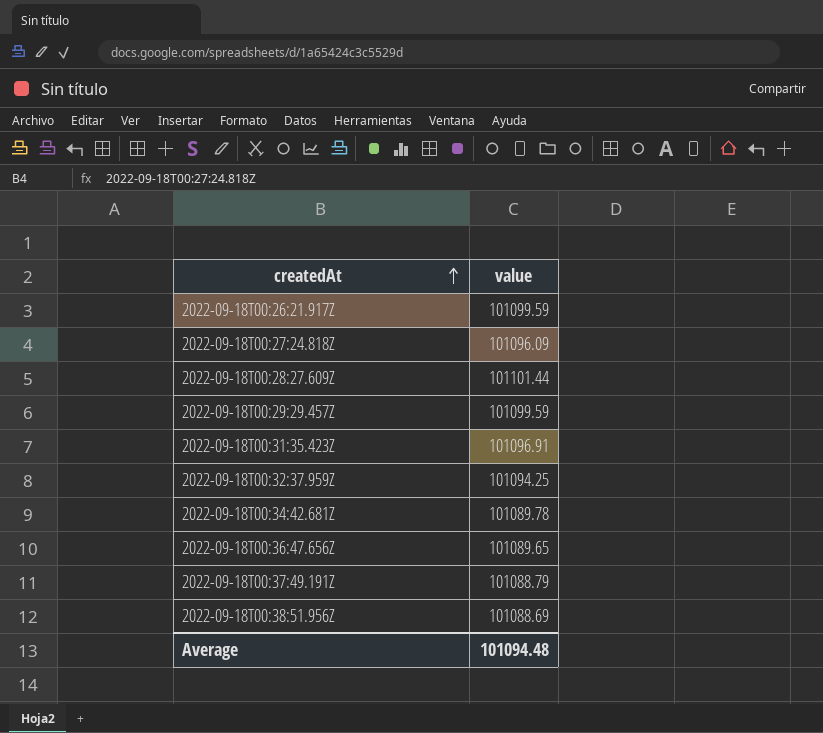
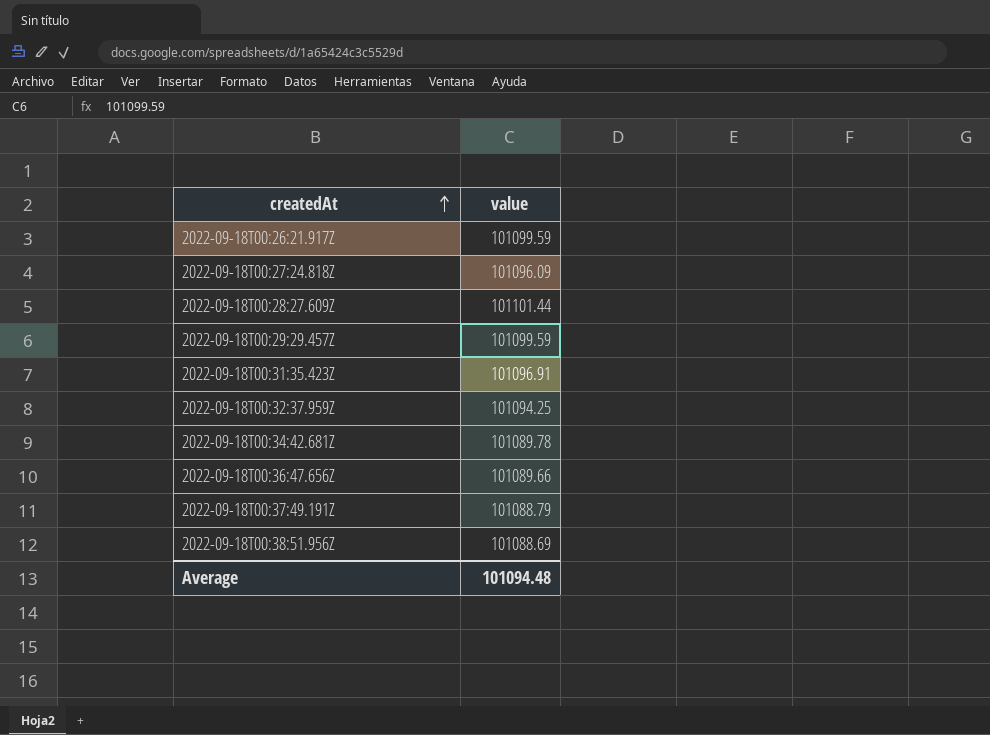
2022-09-18T00:36:47.656Z | value: 101089.65 -> 101089.66

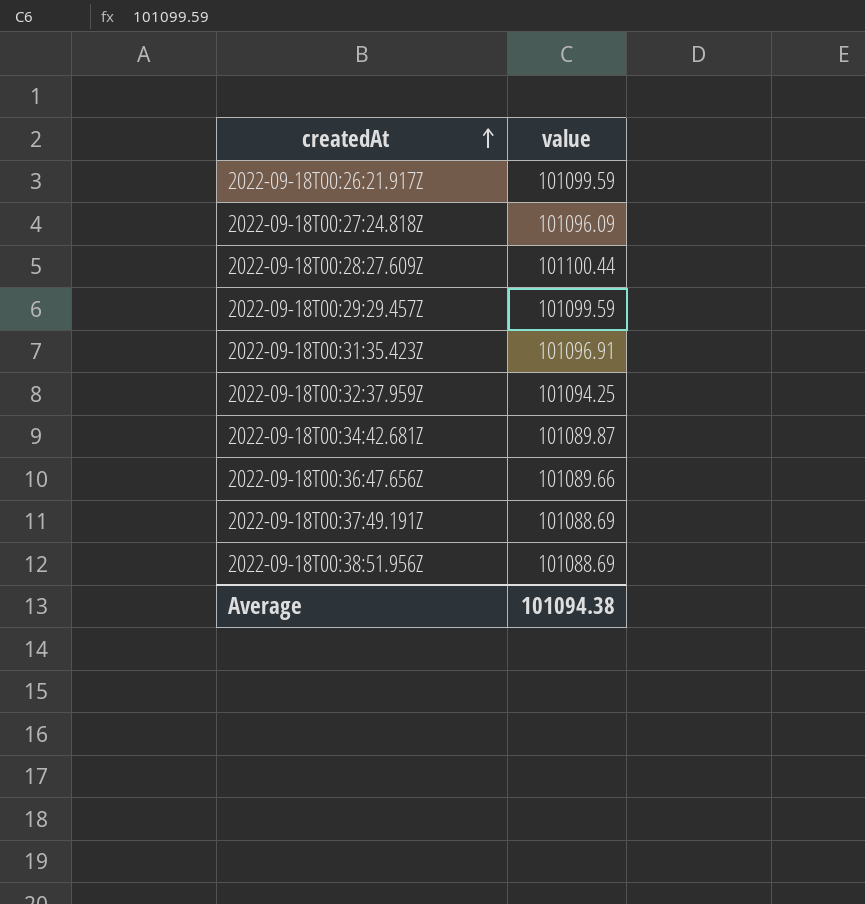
2022-09-18T00:28:27.609Z | value: 101101.44 -> 101100.44
2022-09-18T00:34:42.681Z | value: 101089.78 -> 101089.87
2022-09-18T00:37:49.191Z | value: 101088.79 -> 101088.69
Average | value: 101094.48 -> 101094.38

